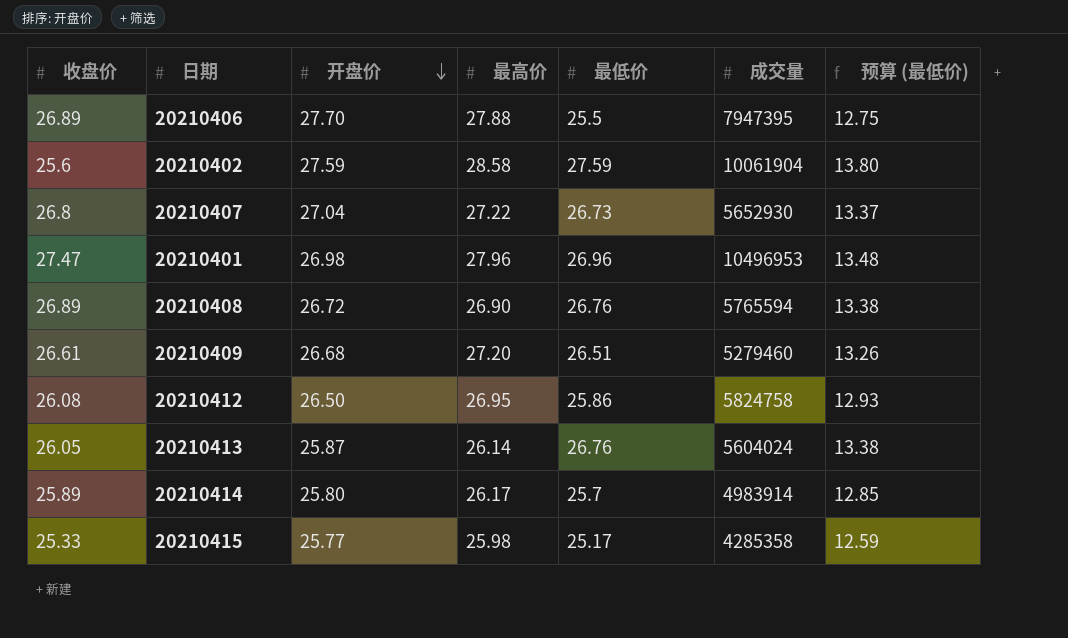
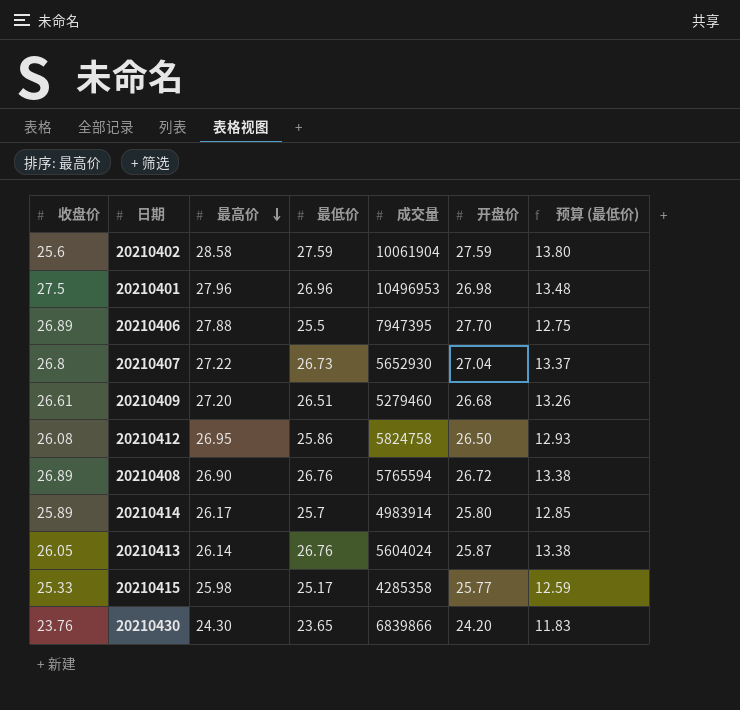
row order: 开盘价 descending -> 最高价 descending
column 开盘价 | position: 3 -> 6
20210401 | 收盘价: 27.47 -> 27.5
row 20210430: none -> 23.76 | 24.30 | 23.65 | 6839866 | 24.20 | 11.83

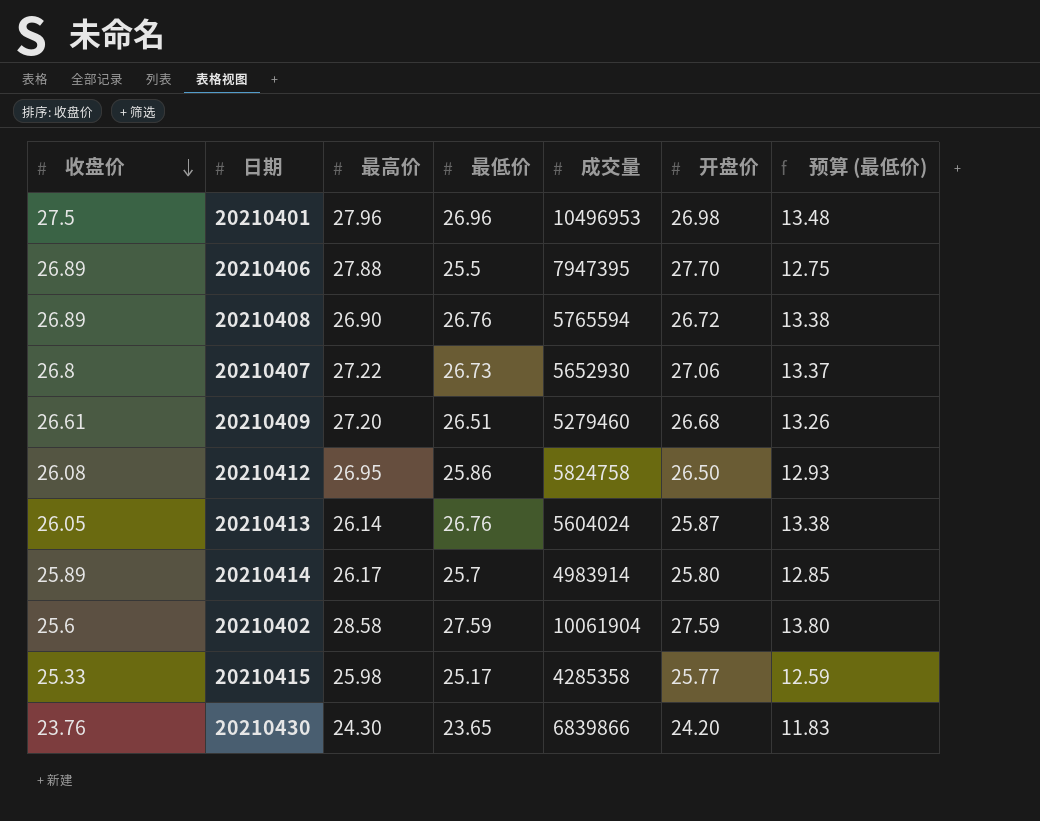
row order: 最高价 descending -> 收盘价 descending
20210407 | 开盘价: 27.04 -> 27.06

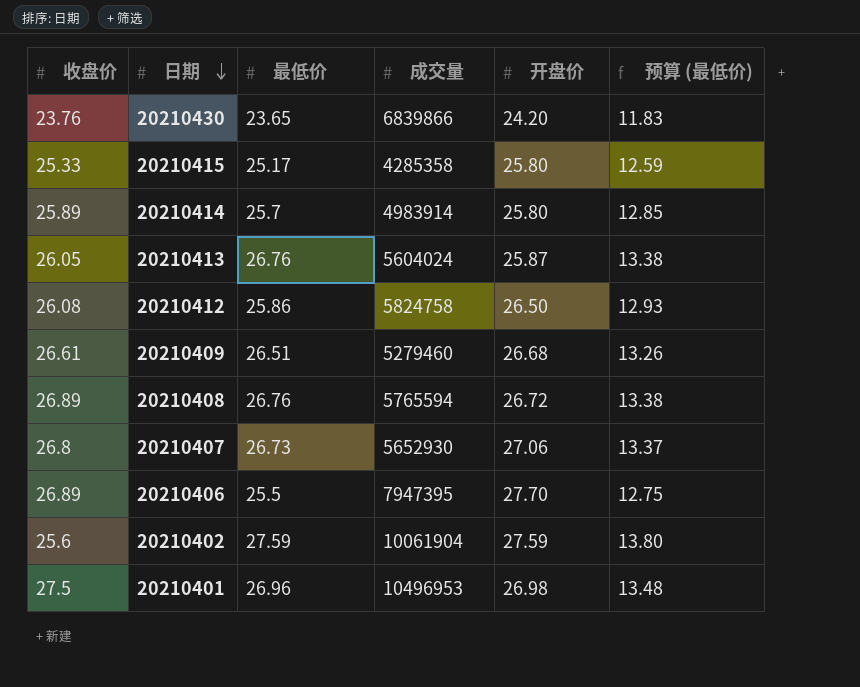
row order: 收盘价 descending -> 日期 descending
column 最高价 | position: 3 -> none
20210415 | 开盘价: 25.77 -> 25.80

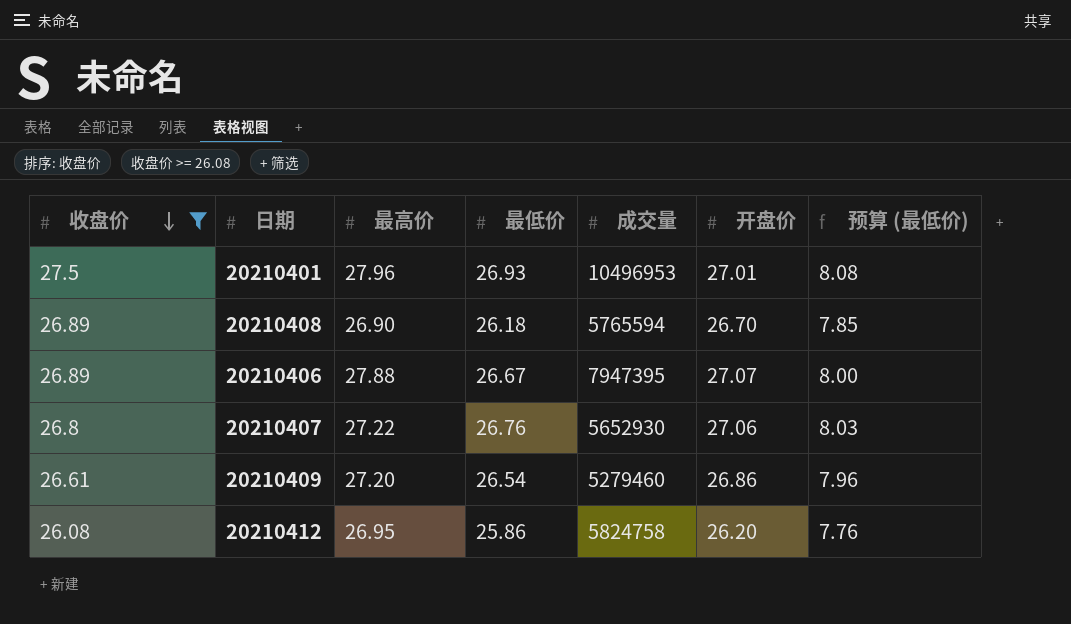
filter: none -> 收盘价 >= 26.08
row order: 日期 descending -> 收盘价 descending
column 最高价 | position: none -> 3
column 预算 (最低价) | formula: [最低价] * 0.5 -> [最低价] * 0.3
20210401 | 最低价: 26.96 -> 26.93
20210401 | 开盘价: 26.98 -> 27.01
20210408 | 最低价: 26.76 -> 26.18
20210408 | 开盘价: 26.72 -> 26.70
20210406 | 最低价: 25.5 -> 26.67
20210406 | 开盘价: 27.70 -> 27.07
20210407 | 最低价: 26.73 -> 26.76
20210409 | 最低价: 26.51 -> 26.54
20210409 | 开盘价: 26.68 -> 26.86
20210412 | 开盘价: 26.50 -> 26.20

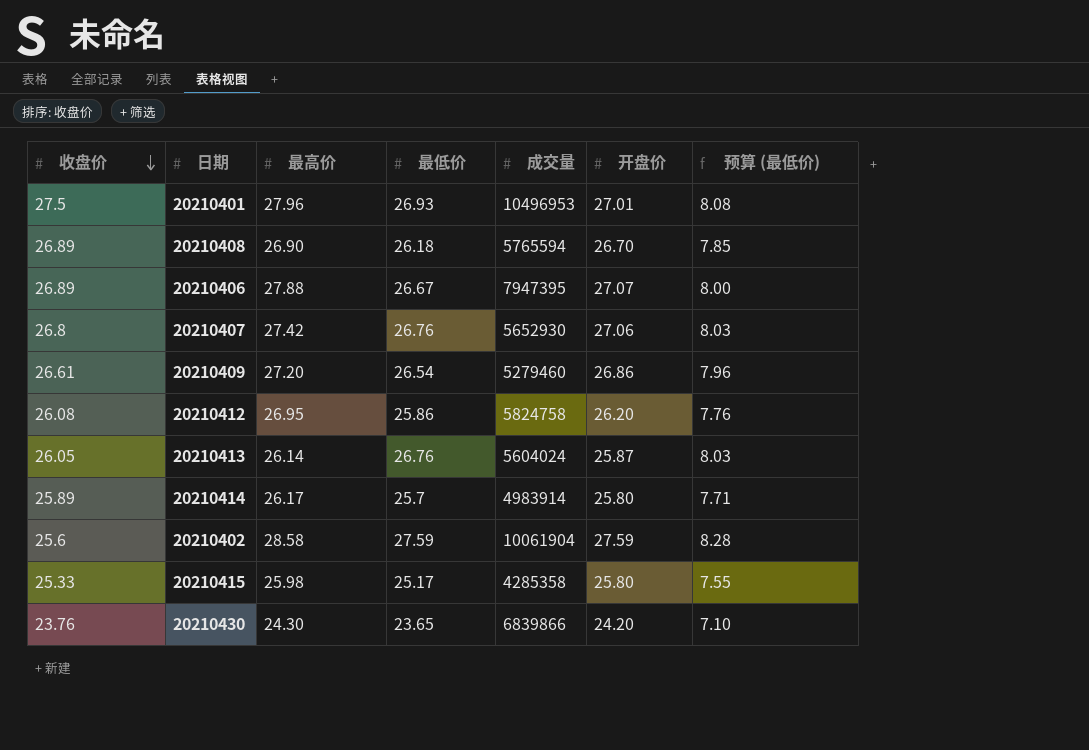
filter: 收盘价 >= 26.08 -> none
20210407 | 最高价: 27.22 -> 27.42

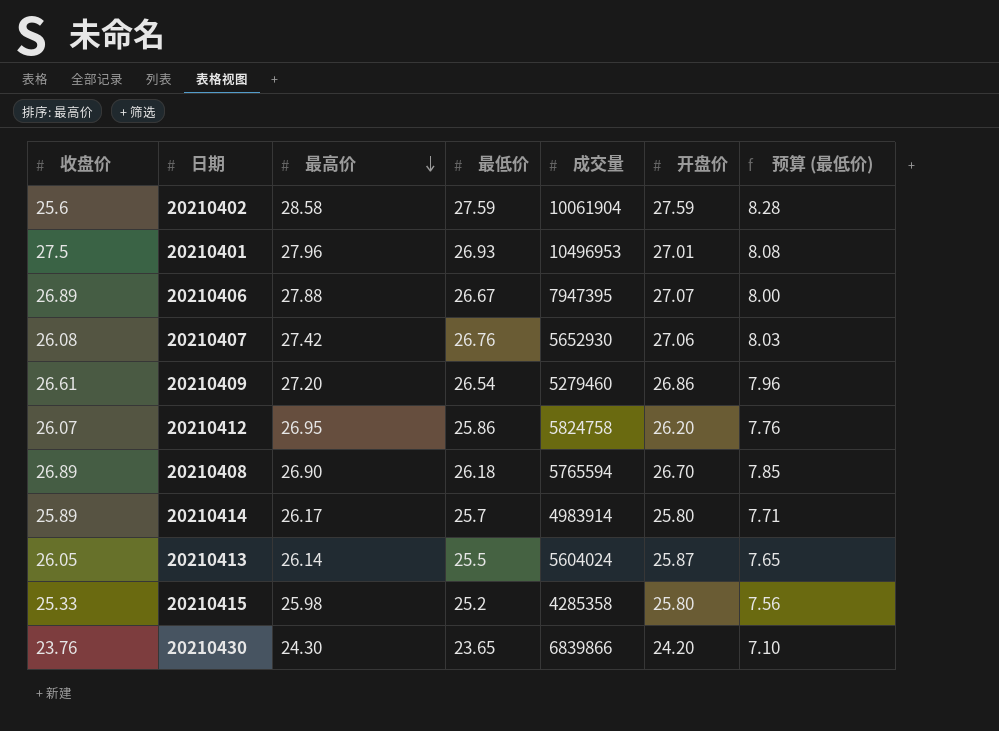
row order: 收盘价 descending -> 最高价 descending
20210407 | 收盘价: 26.8 -> 26.08
20210412 | 收盘价: 26.08 -> 26.07
20210413 | 最低价: 26.76 -> 25.5
20210413 | 预算 (最低价): 8.03 -> 7.65
20210415 | 最低价: 25.17 -> 25.2
20210415 | 预算 (最低价): 7.55 -> 7.56

